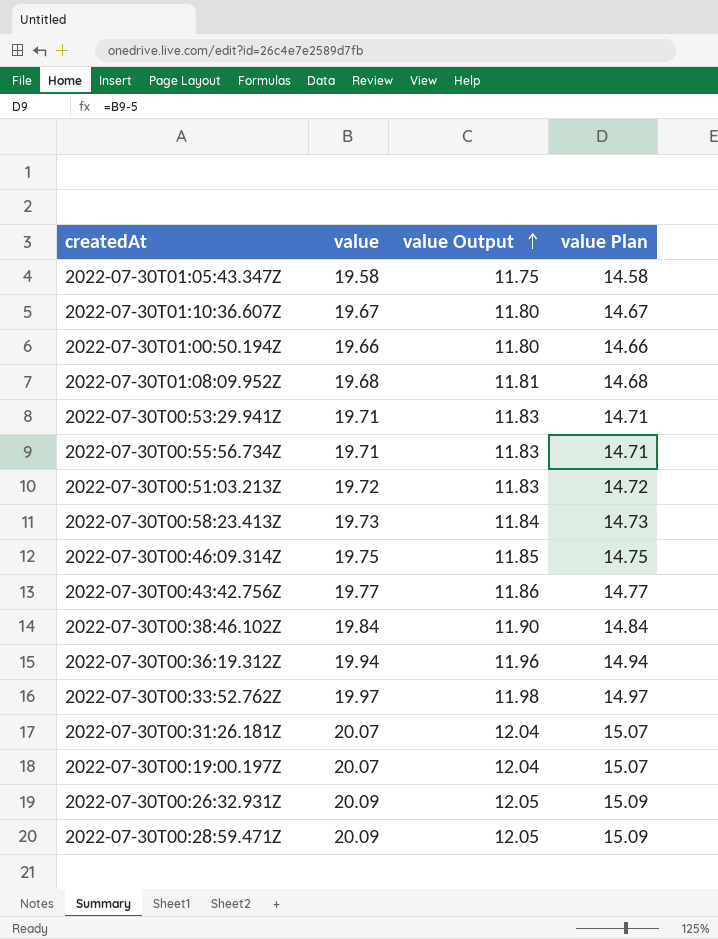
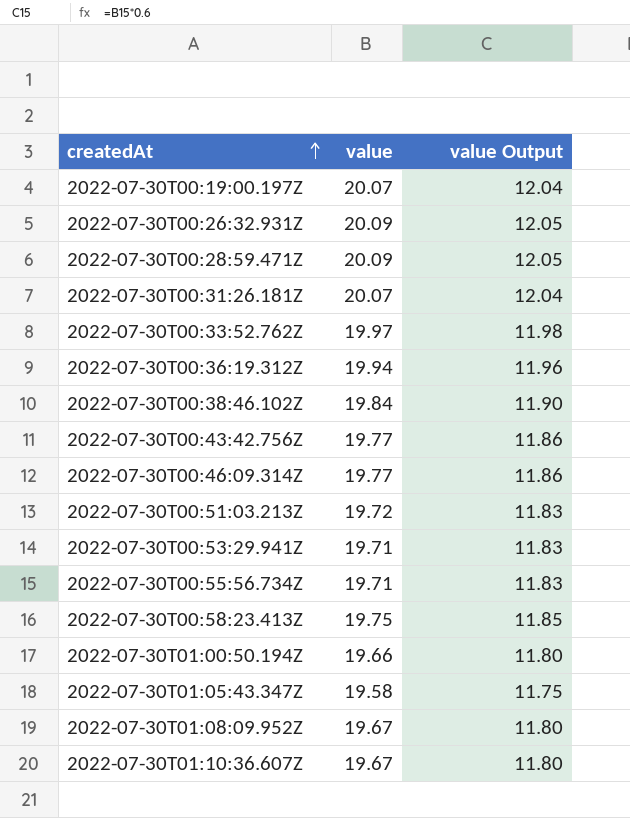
row order: value Output ascending -> createdAt ascending
column value Plan | formula: [value] - 5 -> none
2022-07-30T00:46:09.314Z | value: 19.75 -> 19.77
2022-07-30T00:46:09.314Z | value Output: 11.85 -> 11.86
2022-07-30T00:58:23.413Z | value: 19.73 -> 19.75
2022-07-30T00:58:23.413Z | value Output: 11.84 -> 11.85
2022-07-30T01:08:09.952Z | value: 19.68 -> 19.67
2022-07-30T01:08:09.952Z | value Output: 11.81 -> 11.80

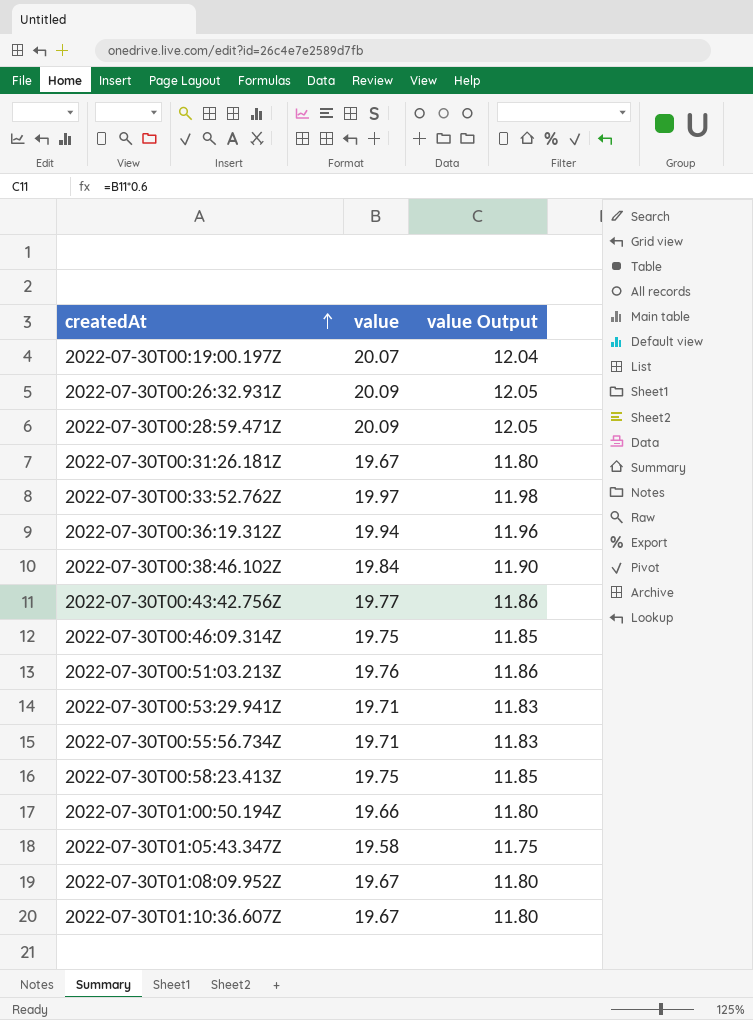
2022-07-30T00:31:26.181Z | value: 20.07 -> 19.67
2022-07-30T00:31:26.181Z | value Output: 12.04 -> 11.80
2022-07-30T00:46:09.314Z | value: 19.77 -> 19.75
2022-07-30T00:46:09.314Z | value Output: 11.86 -> 11.85
2022-07-30T00:51:03.213Z | value: 19.72 -> 19.76
2022-07-30T00:51:03.213Z | value Output: 11.83 -> 11.86

